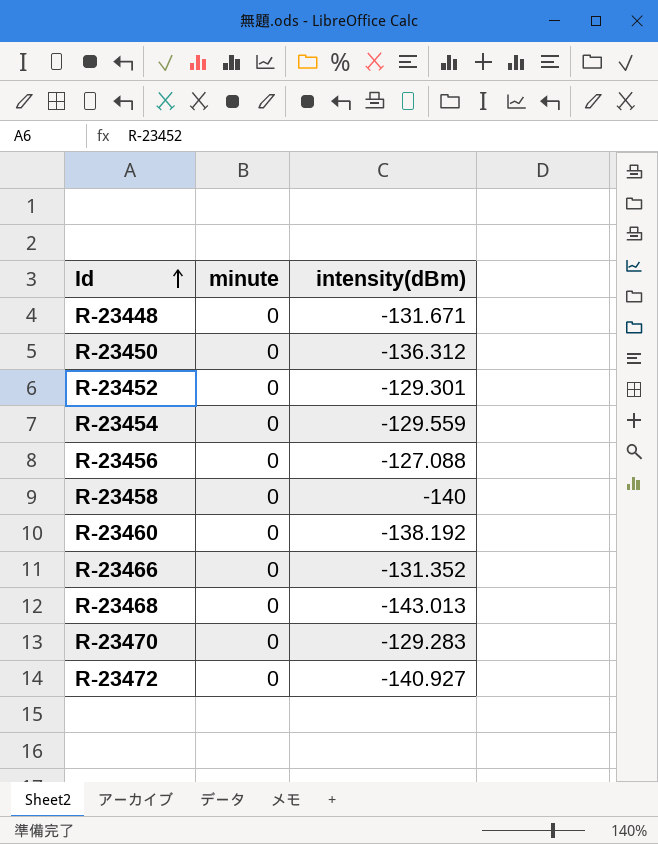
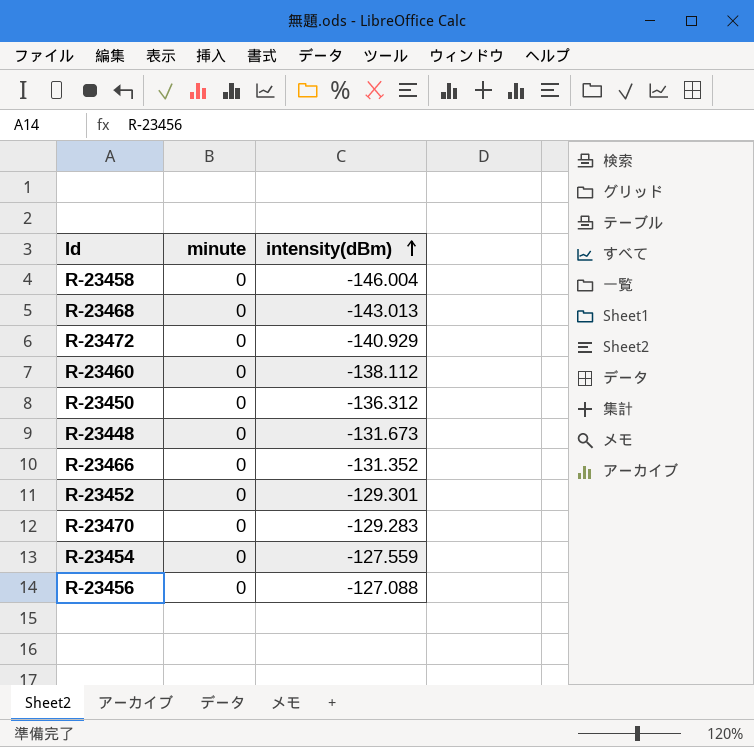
row order: Id ascending -> intensity(dBm) ascending
R-23458 | intensity(dBm): -140 -> -146.004
R-23472 | intensity(dBm): -140.927 -> -140.929
R-23460 | intensity(dBm): -138.192 -> -138.112
R-23448 | intensity(dBm): -131.671 -> -131.673
R-23454 | intensity(dBm): -129.559 -> -127.559

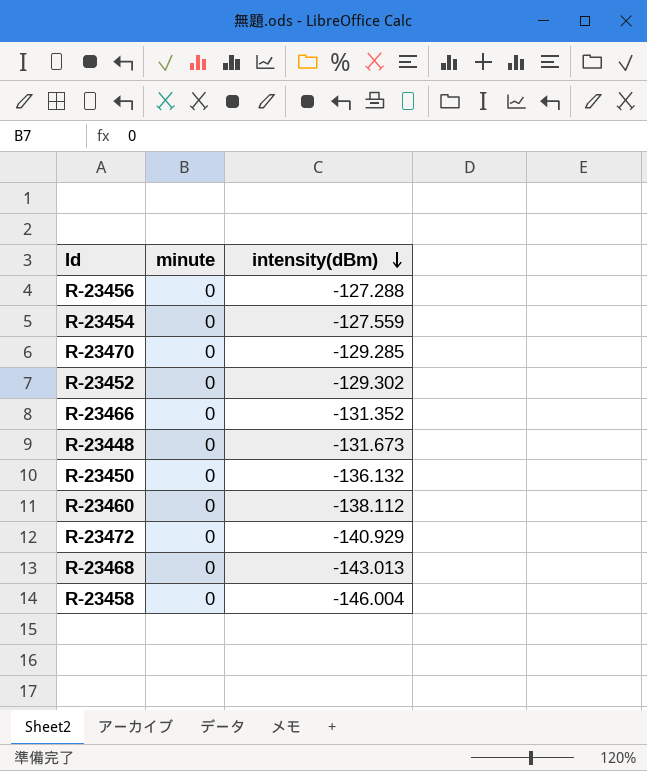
row order: intensity(dBm) ascending -> intensity(dBm) descending
R-23456 | intensity(dBm): -127.088 -> -127.288
R-23470 | intensity(dBm): -129.283 -> -129.285
R-23452 | intensity(dBm): -129.301 -> -129.302
R-23450 | intensity(dBm): -136.312 -> -136.132

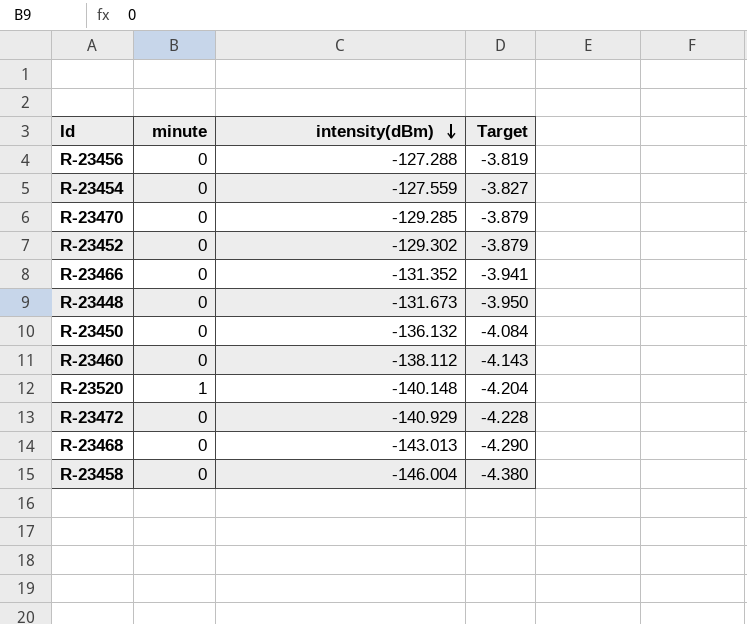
column Target | formula: none -> [intensity(dBm)] * 0.03
row R-23520: none -> 1 | -140.148 | -4.204

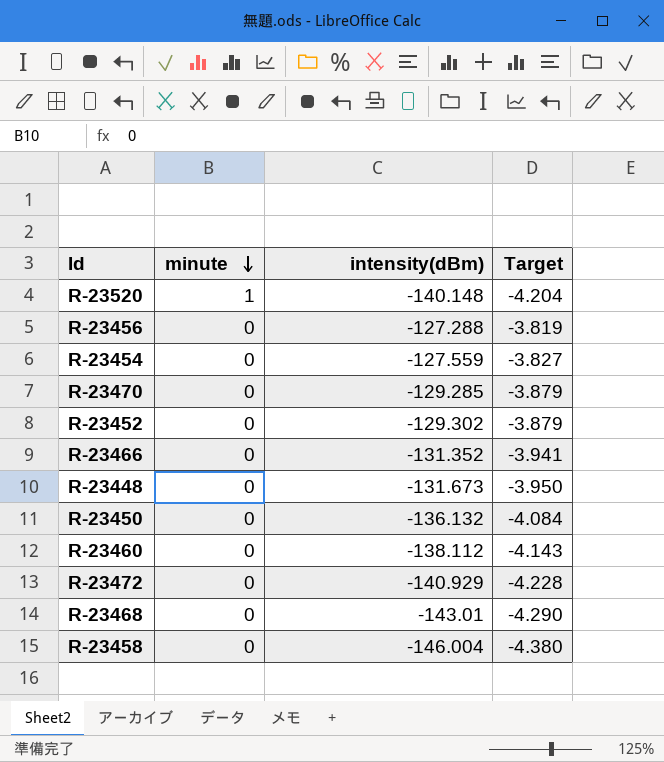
row order: intensity(dBm) descending -> minute descending
R-23468 | intensity(dBm): -143.013 -> -143.01

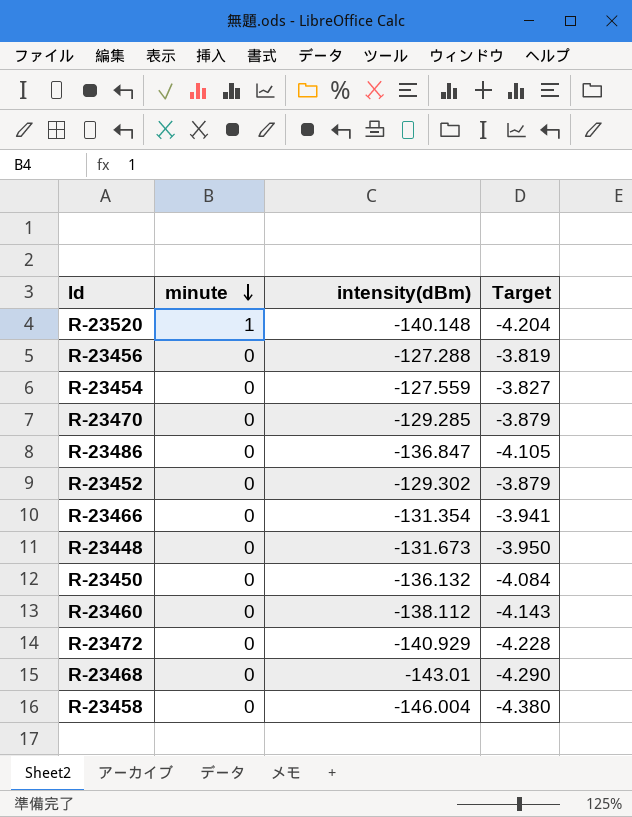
row R-23486: none -> 0 | -136.847 | -4.105
R-23466 | intensity(dBm): -131.352 -> -131.354

